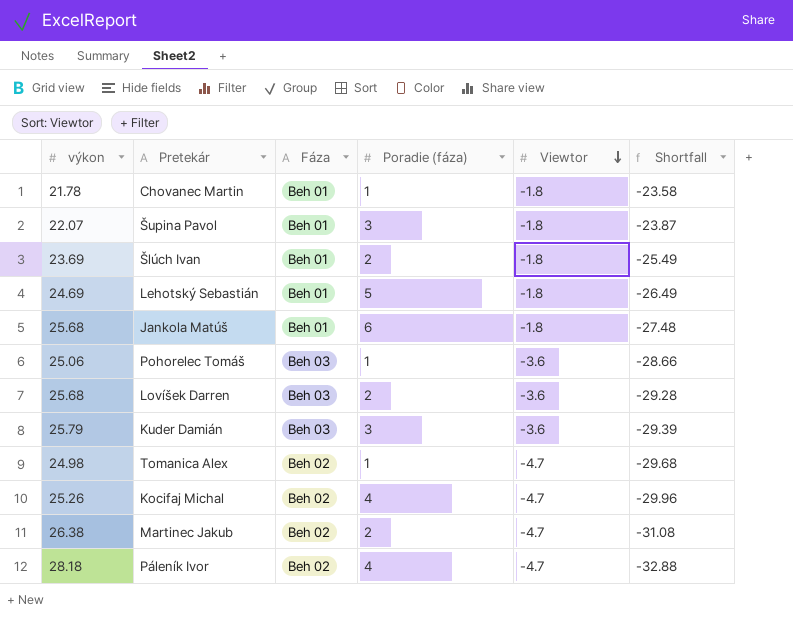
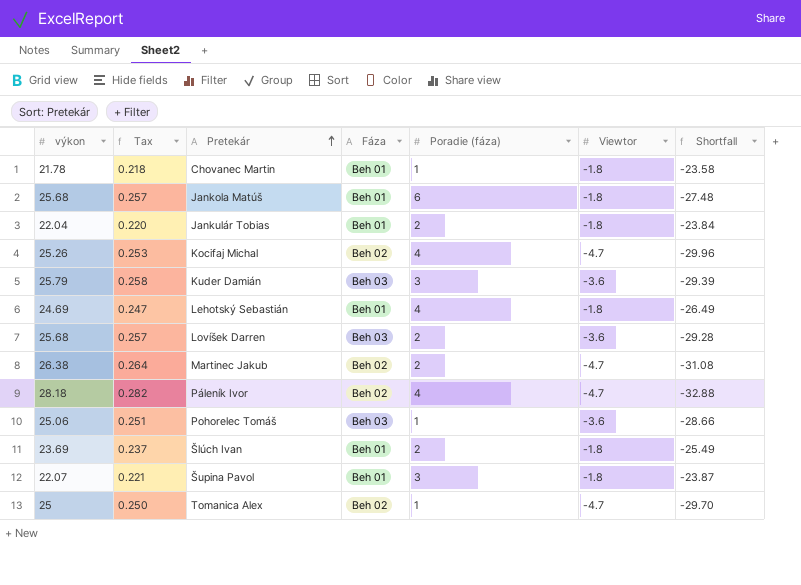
row order: Viewtor descending -> Pretekár ascending
column Tax | formula: none -> [výkon] * 0.01
row Jankulár Tobias: none -> 22.04 | 0.220 | Beh 01 | 2 | -1.8 | -23.84
Lehotský Sebastián | Poradie (fáza): 5 -> 4
Tomanica Alex | výkon: 24.98 -> 25
Tomanica Alex | Shortfall: -29.68 -> -29.70

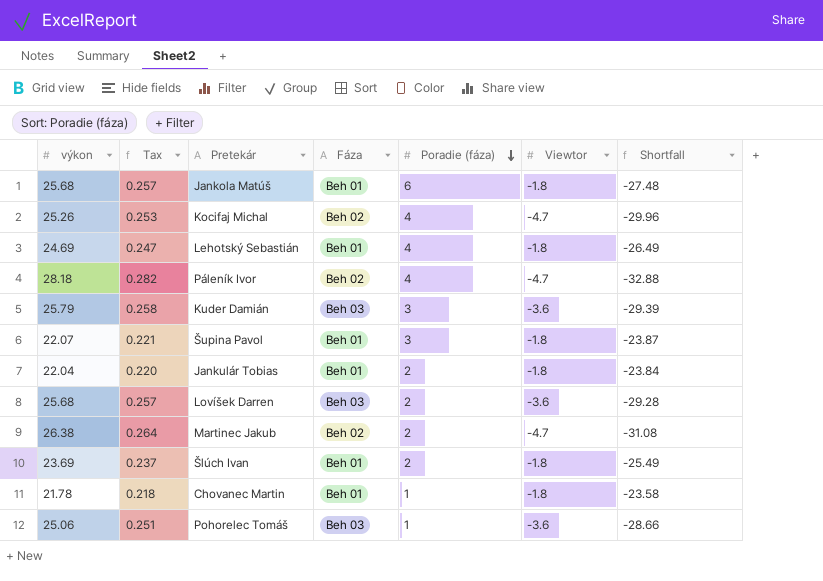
row order: Pretekár ascending -> Poradie (fáza) descending
row Tomanica Alex: 25 | 0.250 | Beh 02 | 1 | -4.7 | -29.70 -> none

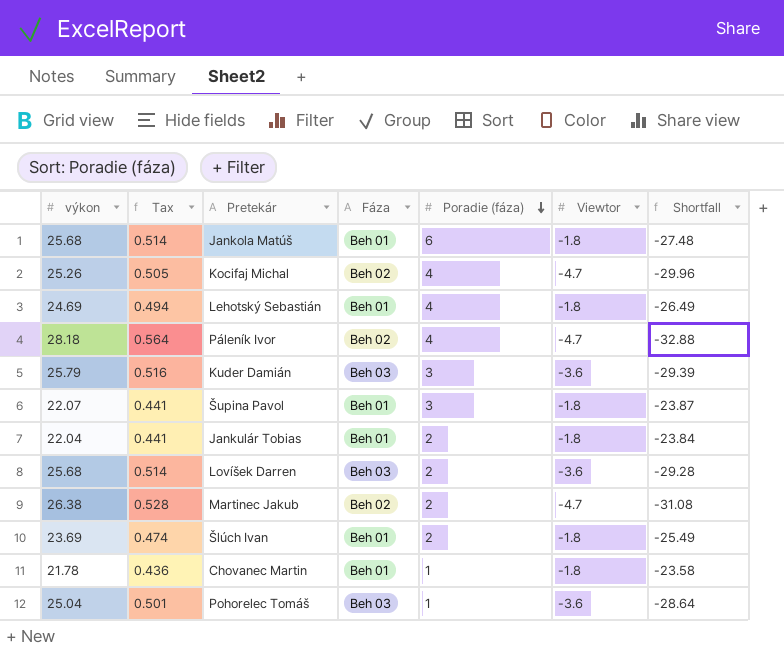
column Tax | formula: [výkon] * 0.01 -> [výkon] * 0.02
Pohorelec Tomáš | výkon: 25.06 -> 25.04
Pohorelec Tomáš | Shortfall: -28.66 -> -28.64

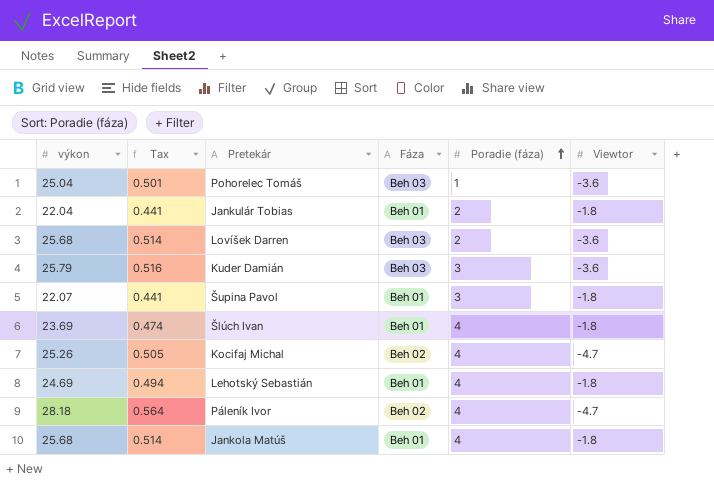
row order: Poradie (fáza) descending -> Poradie (fáza) ascending
column Shortfall | formula: [Viewtor] - [výkon] -> none
row Martinec Jakub: 26.38 | 0.528 | Beh 02 | 2 | -4.7 | -31.08 -> none
row Chovanec Martin: 21.78 | 0.436 | Beh 01 | 1 | -1.8 | -23.58 -> none
Šlúch Ivan | Poradie (fáza): 2 -> 4
Jankola Matúš | Poradie (fáza): 6 -> 4

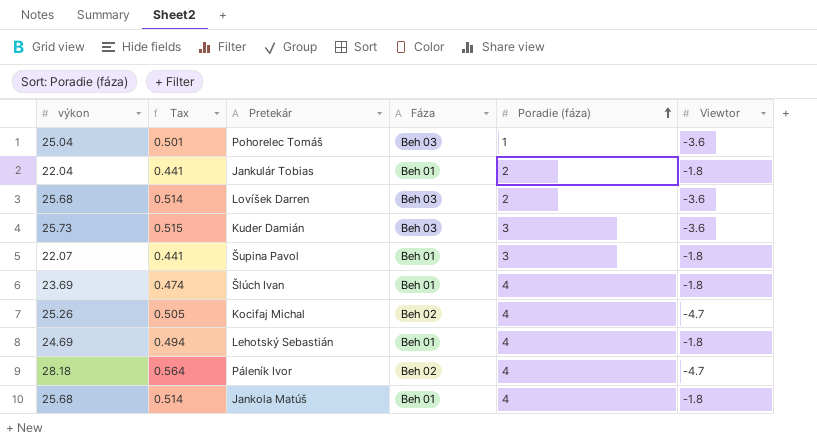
Kuder Damián | výkon: 25.79 -> 25.73
Kuder Damián | Tax: 0.516 -> 0.515

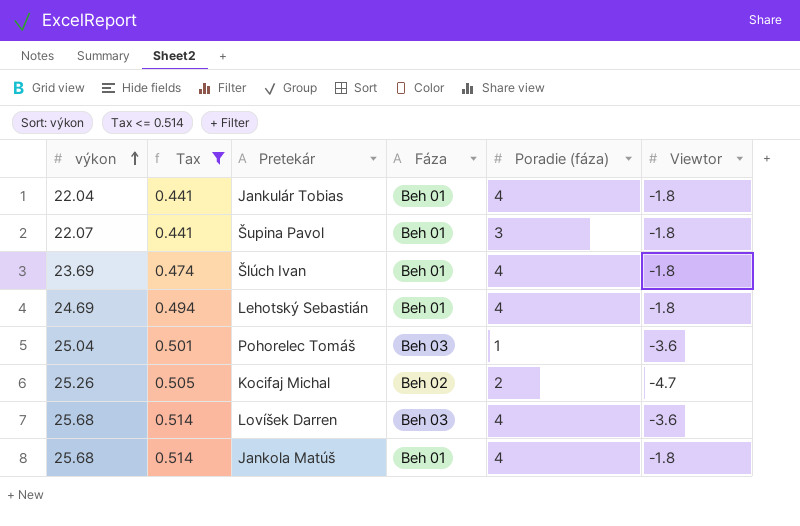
filter: none -> Tax <= 0.514
row order: Poradie (fáza) ascending -> výkon ascending
Jankulár Tobias | Poradie (fáza): 2 -> 4
Kocifaj Michal | Poradie (fáza): 4 -> 2
Lovíšek Darren | Poradie (fáza): 2 -> 4

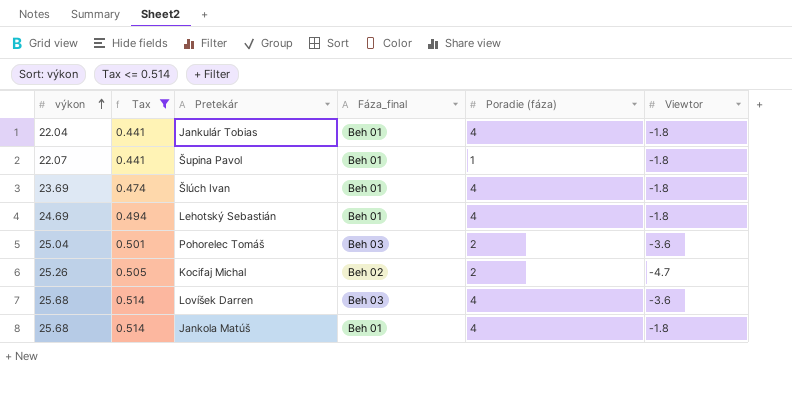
column name: Fáza -> Fáza_final
Šupina Pavol | Poradie (fáza): 3 -> 1
Pohorelec Tomáš | Poradie (fáza): 1 -> 2

